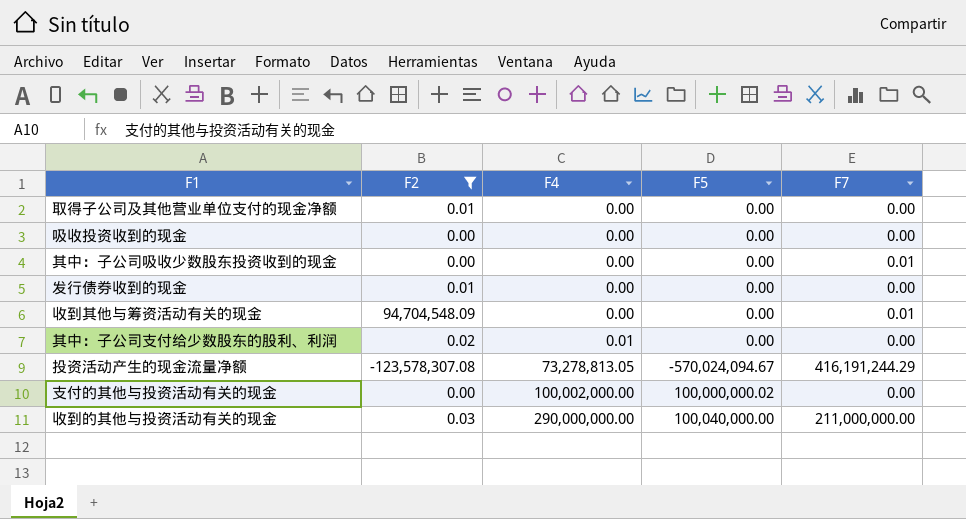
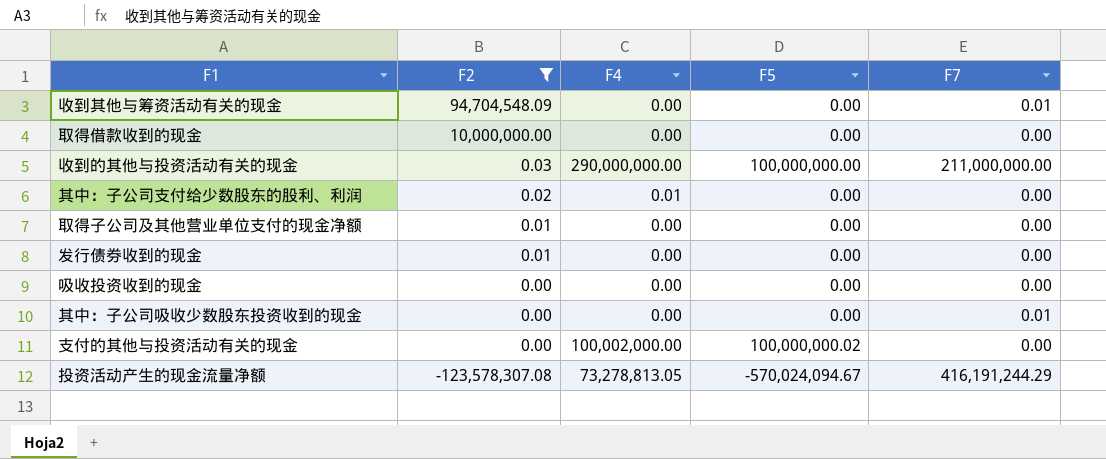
row order: F4 ascending -> F2 descending
row 取得借款收到的现金: none -> 10,000,000.00 | 0.00 | 0.00 | 0.00
收到的其他与投资活动有关的现金 | F5: 100,040,000.00 -> 100,000,000.00

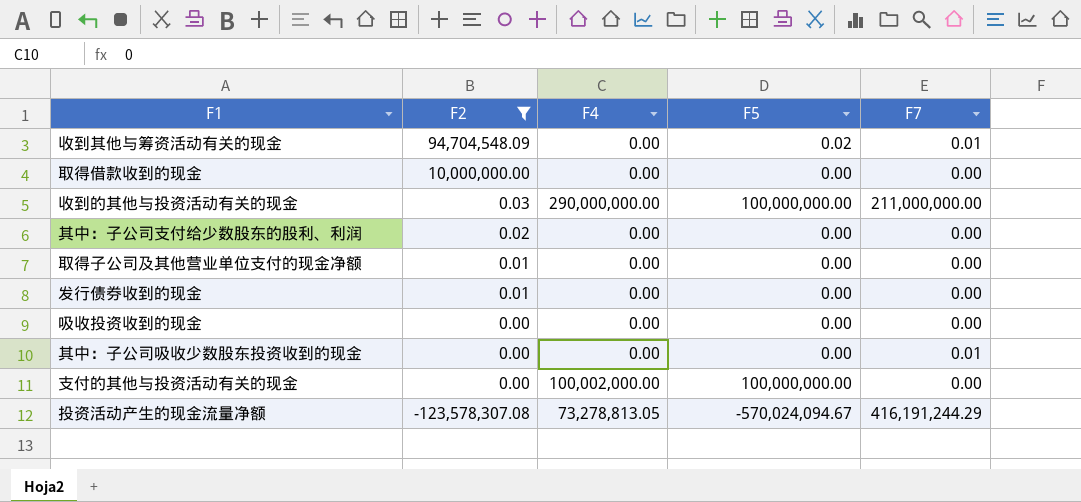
收到其他与筹资活动有关的现金 | F5: 0.00 -> 0.02
其中：子公司支付给少数股东的股利、利润 | F4: 0.01 -> 0.00
支付的其他与投资活动有关的现金 | F5: 100,000,000.02 -> 100,000,000.00

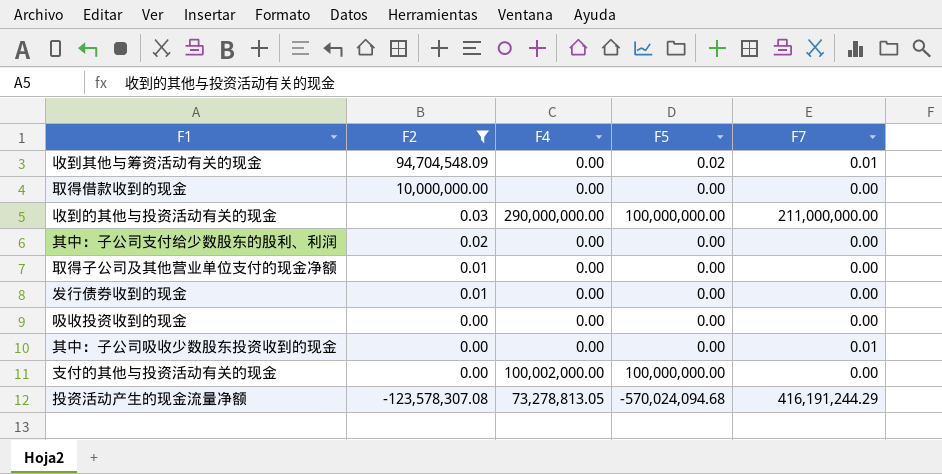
投资活动产生的现金流量净额 | F5: -570,024,094.67 -> -570,024,094.68

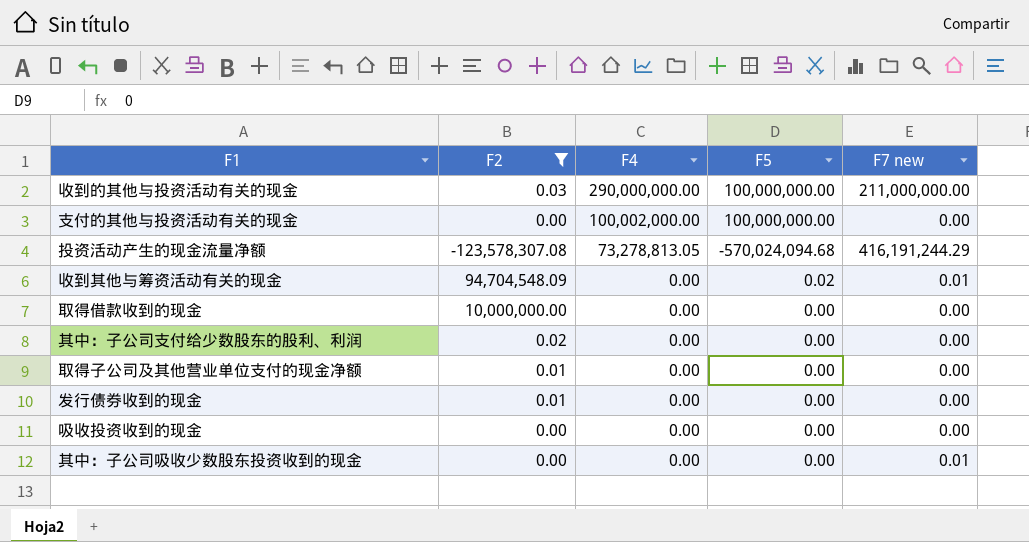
row order: F2 descending -> F4 descending
column name: F7 -> F7 new

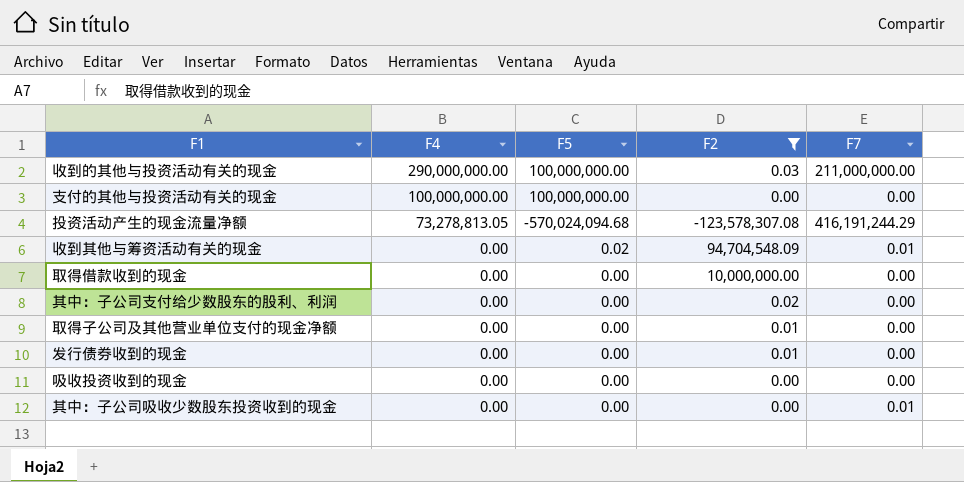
column F2 | position: 2 -> 4
column name: F7 new -> F7
支付的其他与投资活动有关的现金 | F4: 100,002,000.00 -> 100,000,000.00

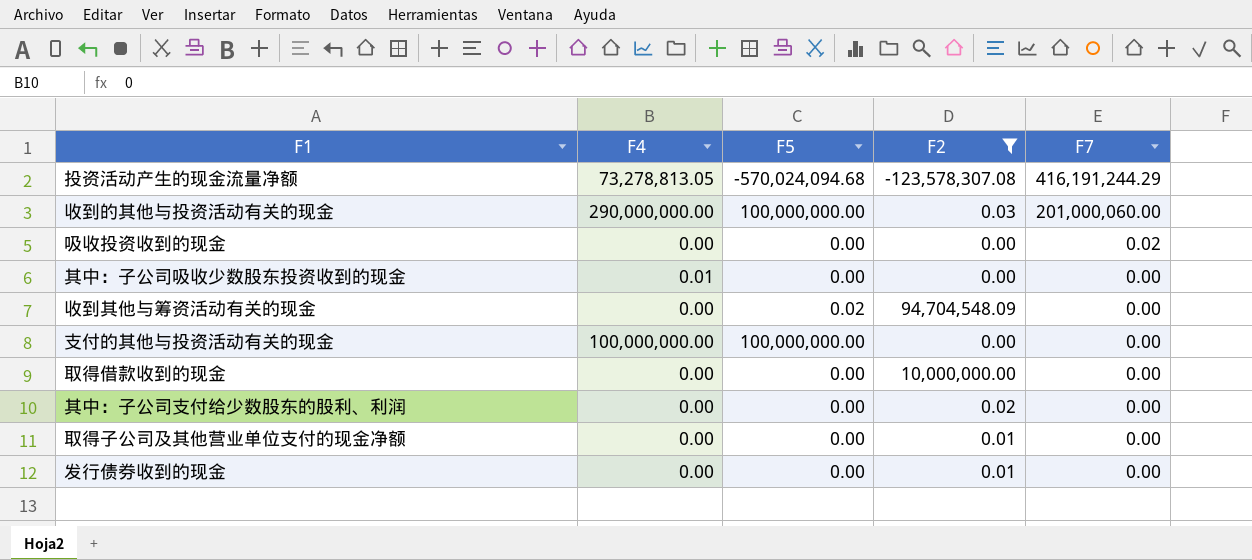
row order: F4 descending -> F7 descending
收到的其他与投资活动有关的现金 | F7: 211,000,000.00 -> 201,000,060.00
吸收投资收到的现金 | F7: 0.00 -> 0.02
其中：子公司吸收少数股东投资收到的现金 | F4: 0.00 -> 0.01
其中：子公司吸收少数股东投资收到的现金 | F7: 0.01 -> 0.00
收到其他与筹资活动有关的现金 | F7: 0.01 -> 0.00

